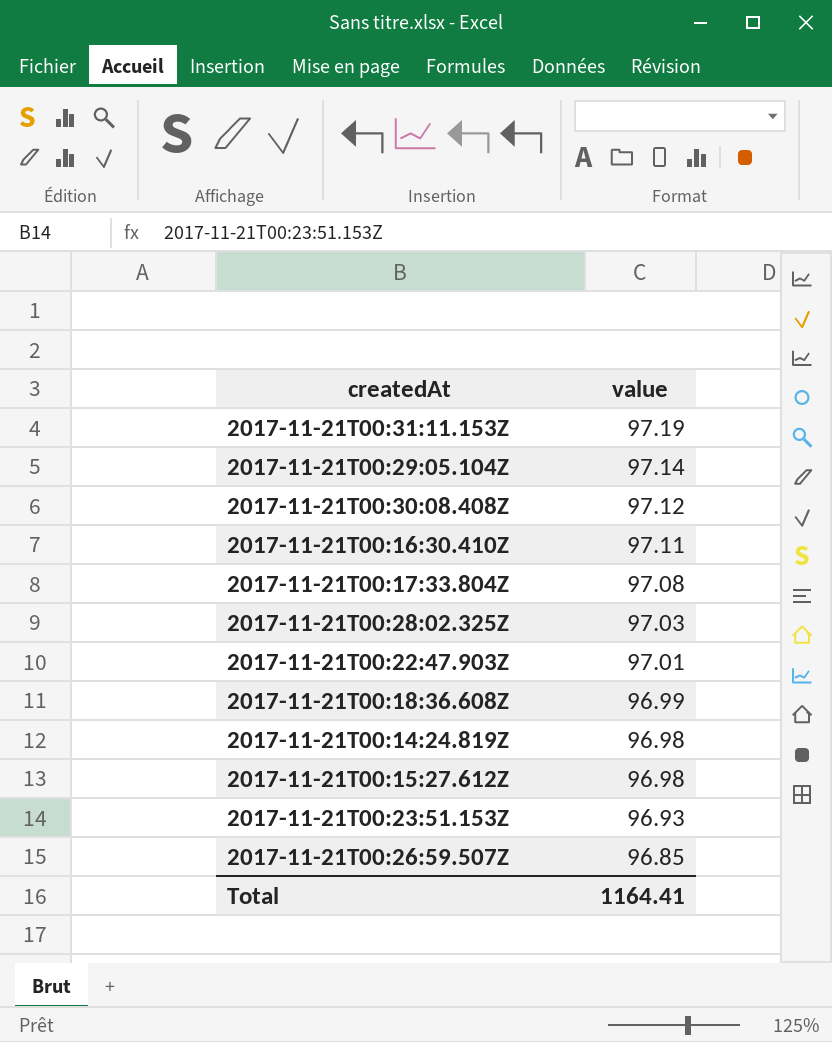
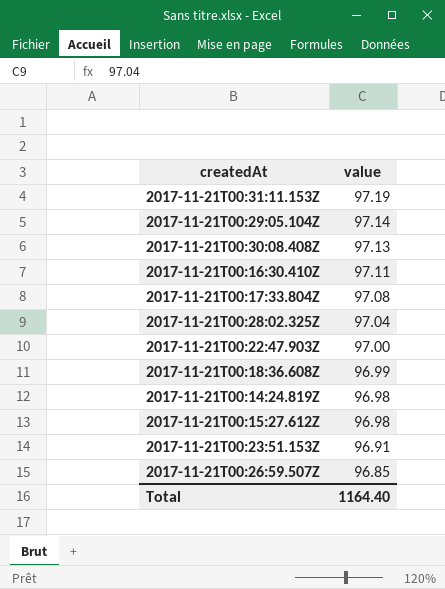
2017-11-21T00:30:08.408Z | value: 97.12 -> 97.13
2017-11-21T00:28:02.325Z | value: 97.03 -> 97.04
2017-11-21T00:22:47.903Z | value: 97.01 -> 97.00
2017-11-21T00:23:51.153Z | value: 96.93 -> 96.91
Total | value: 1164.41 -> 1164.40

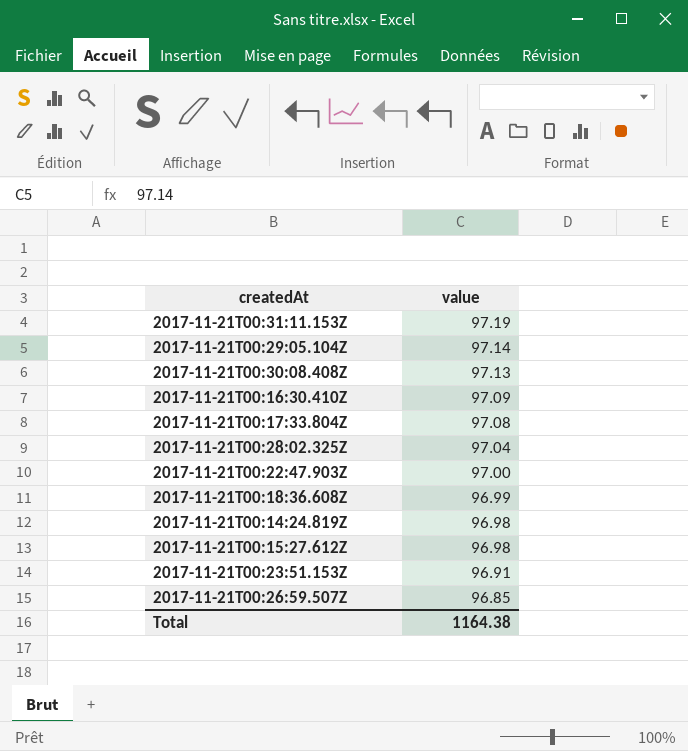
2017-11-21T00:16:30.410Z | value: 97.11 -> 97.09
Total | value: 1164.40 -> 1164.38

